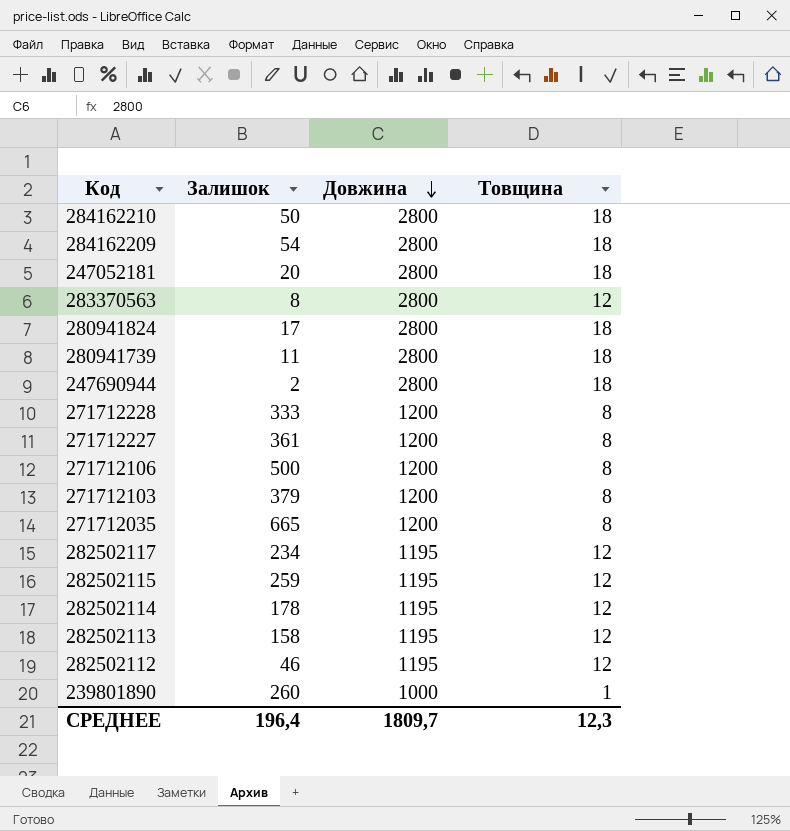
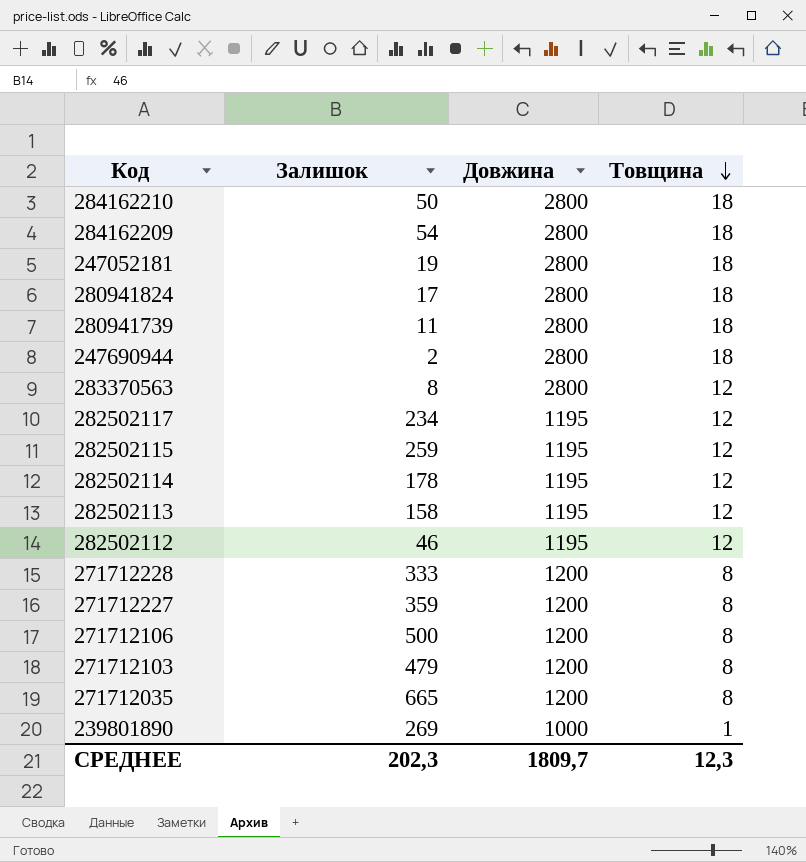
row order: Довжина descending -> Товщина descending
247052181 | Залишок: 20 -> 19
271712227 | Залишок: 361 -> 359
271712103 | Залишок: 379 -> 479
239801890 | Залишок: 260 -> 269
СРЕДНЕЕ | Залишок: 196,4 -> 202,3

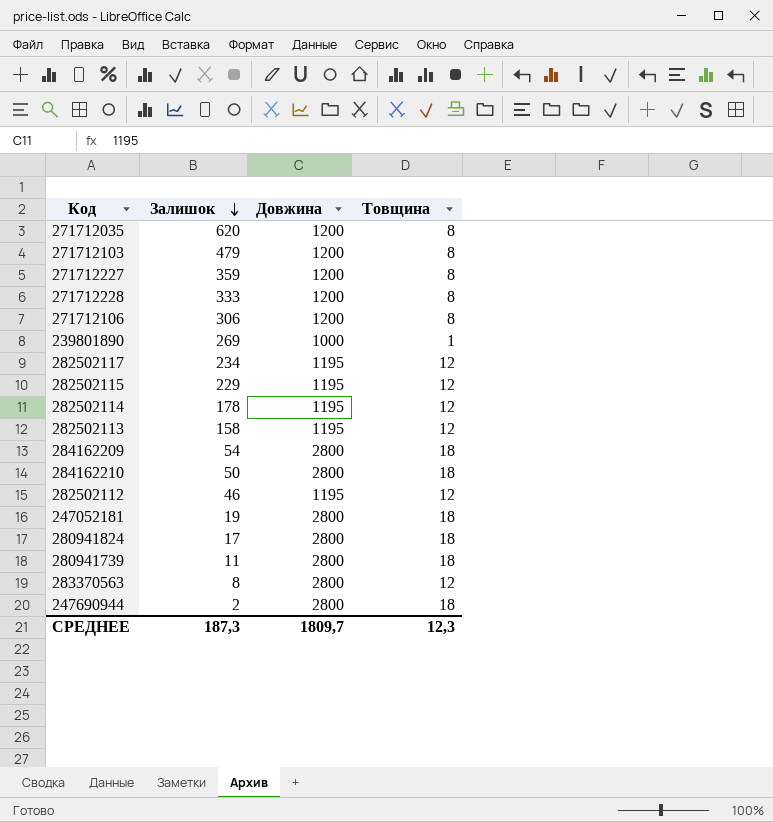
row order: Товщина descending -> Залишок descending
271712035 | Залишок: 665 -> 620
271712106 | Залишок: 500 -> 306
282502115 | Залишок: 259 -> 229
СРЕДНЕЕ | Залишок: 202,3 -> 187,3

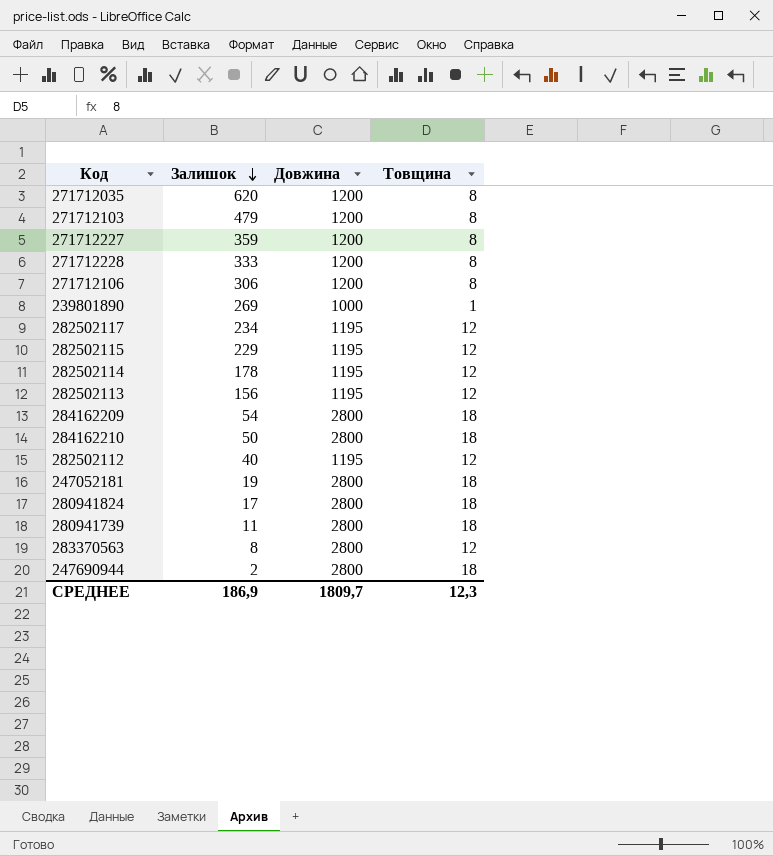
282502113 | Залишок: 158 -> 156
282502112 | Залишок: 46 -> 40
СРЕДНЕЕ | Залишок: 187,3 -> 186,9

